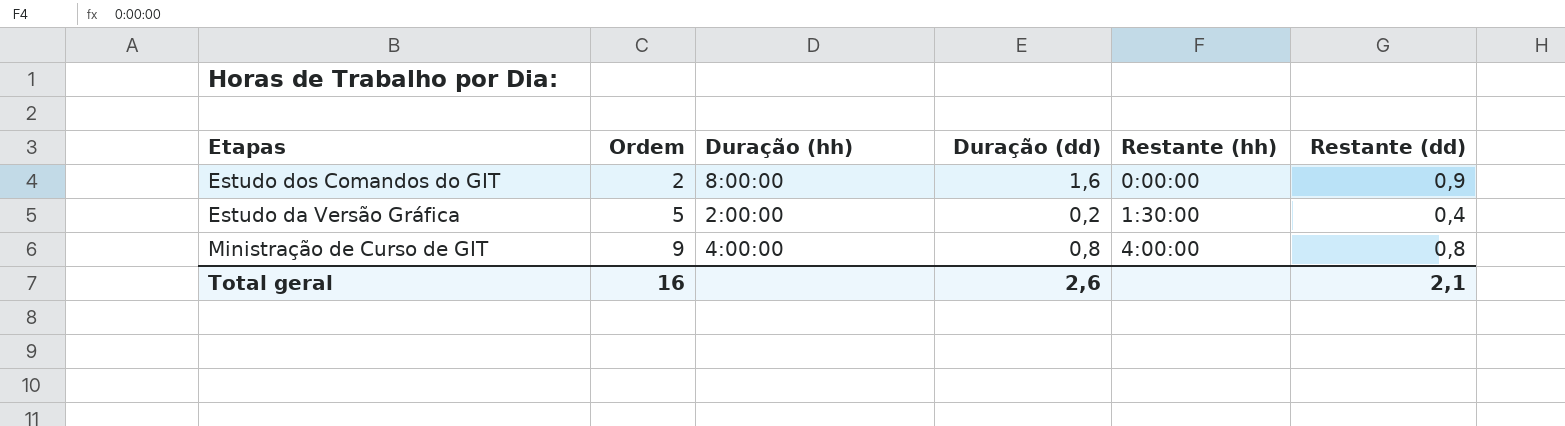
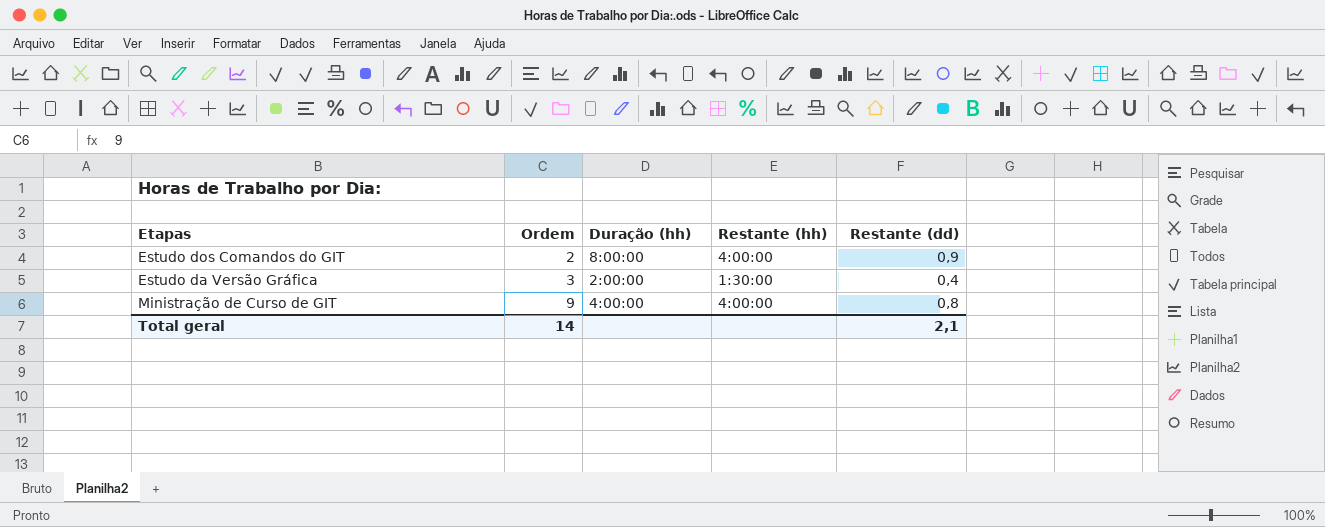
column Duração (dd) | position: 4 -> none
Estudo dos Comandos do GIT | Restante (hh): 0:00:00 -> 4:00:00
Estudo da Versão Gráfica | Ordem: 5 -> 3
Total geral | Ordem: 16 -> 14

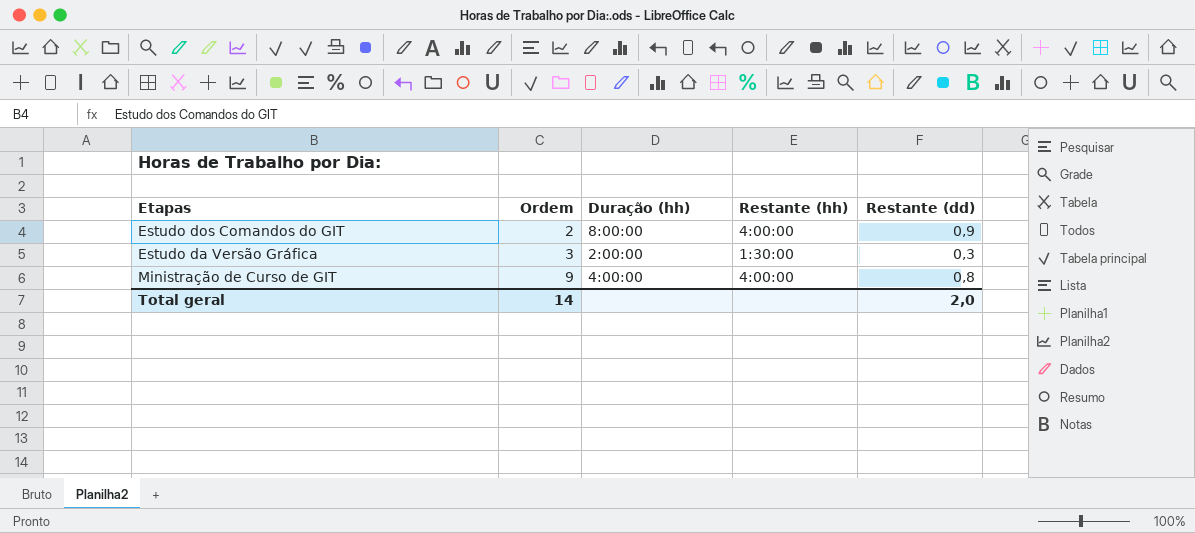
Estudo da Versão Gráfica | Restante (dd): 0,4 -> 0,3
Total geral | Restante (dd): 2,1 -> 2,0

